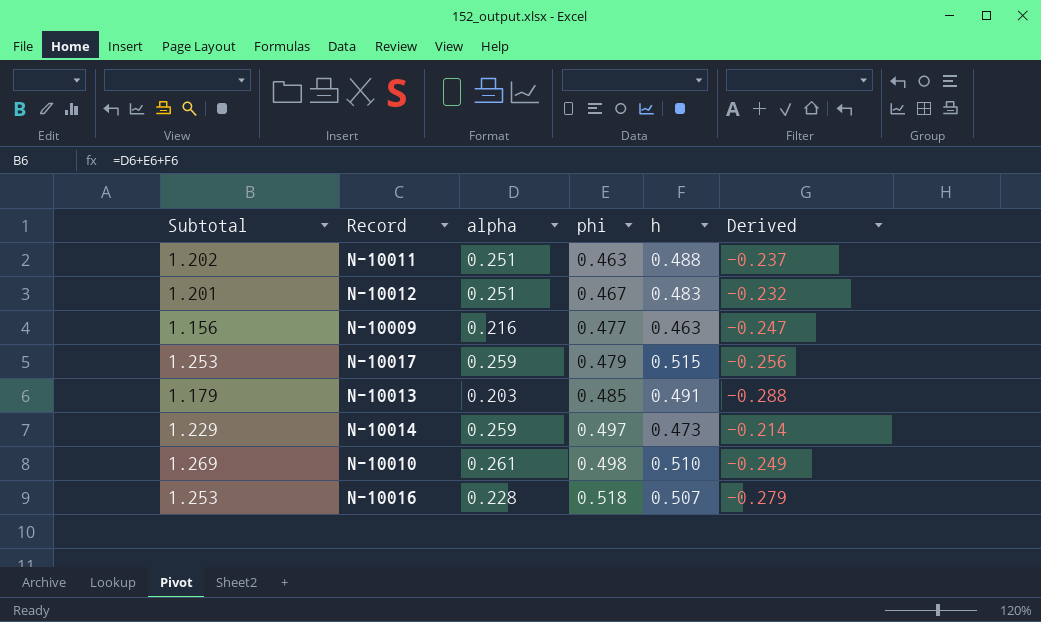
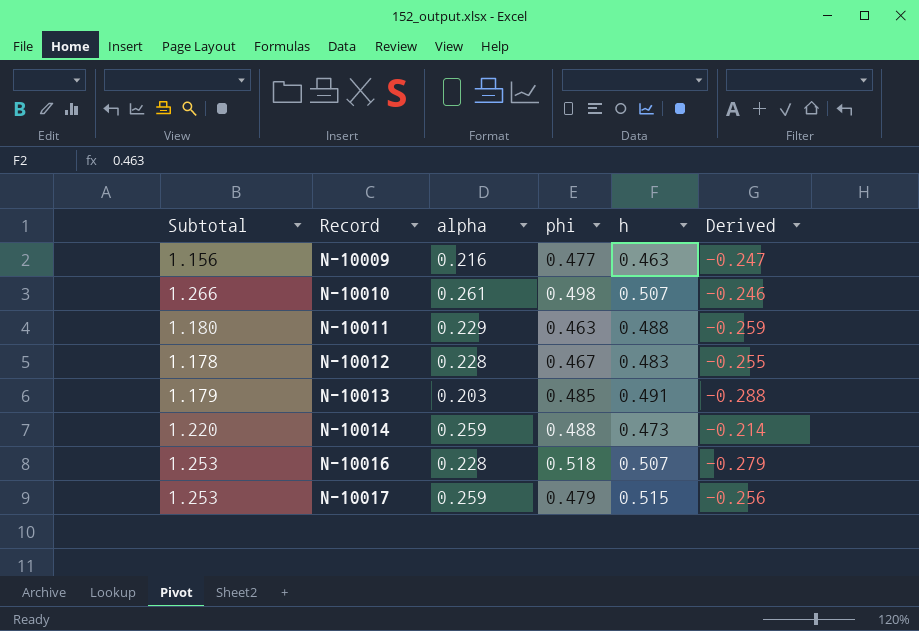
row order: phi ascending -> Record ascending
N-10010 | Subtotal: 1.269 -> 1.266
N-10010 | h: 0.510 -> 0.507
N-10010 | Derived: -0.249 -> -0.246
N-10011 | Subtotal: 1.202 -> 1.180
N-10011 | alpha: 0.251 -> 0.229
N-10011 | Derived: -0.237 -> -0.259
N-10012 | Subtotal: 1.201 -> 1.178
N-10012 | alpha: 0.251 -> 0.228
N-10012 | Derived: -0.232 -> -0.255
N-10014 | Subtotal: 1.229 -> 1.220
N-10014 | phi: 0.497 -> 0.488

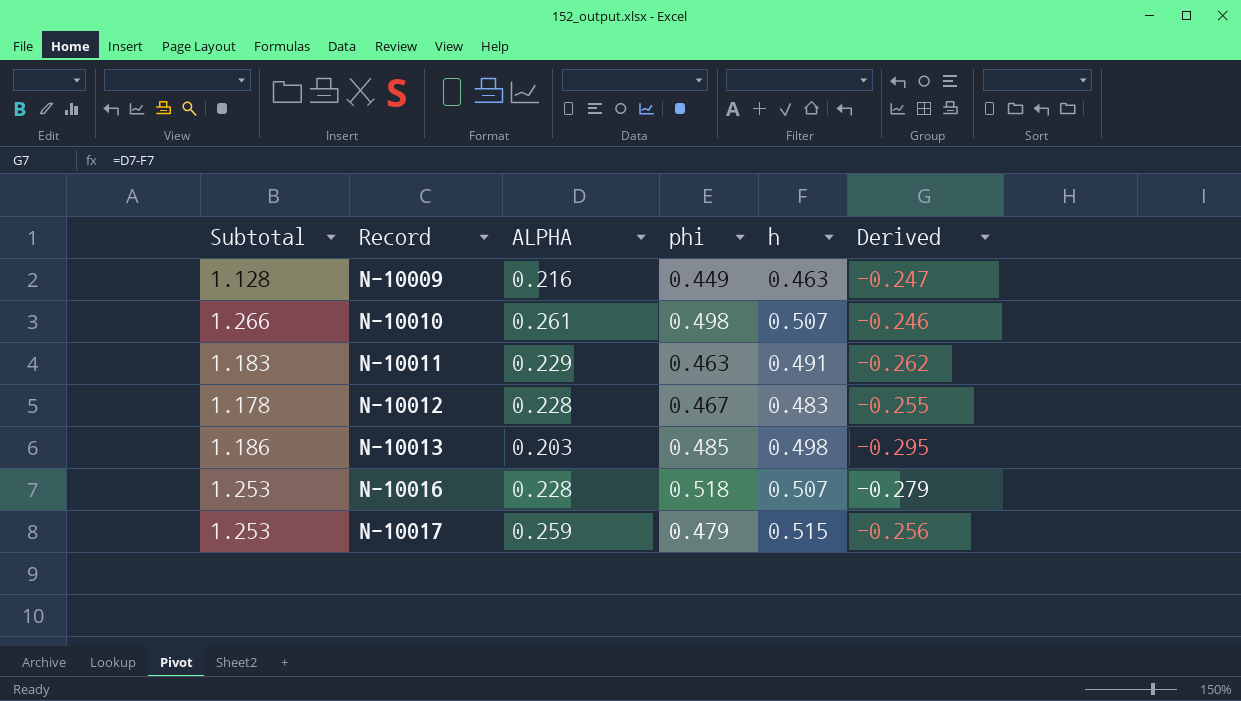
column name: alpha -> ALPHA
row N-10014: 1.220 | 0.259 | 0.488 | 0.473 | -0.214 -> none
N-10009 | Subtotal: 1.156 -> 1.128
N-10009 | phi: 0.477 -> 0.449
N-10011 | Subtotal: 1.180 -> 1.183
N-10011 | h: 0.488 -> 0.491
N-10011 | Derived: -0.259 -> -0.262
N-10013 | Subtotal: 1.179 -> 1.186
N-10013 | h: 0.491 -> 0.498
N-10013 | Derived: -0.288 -> -0.295

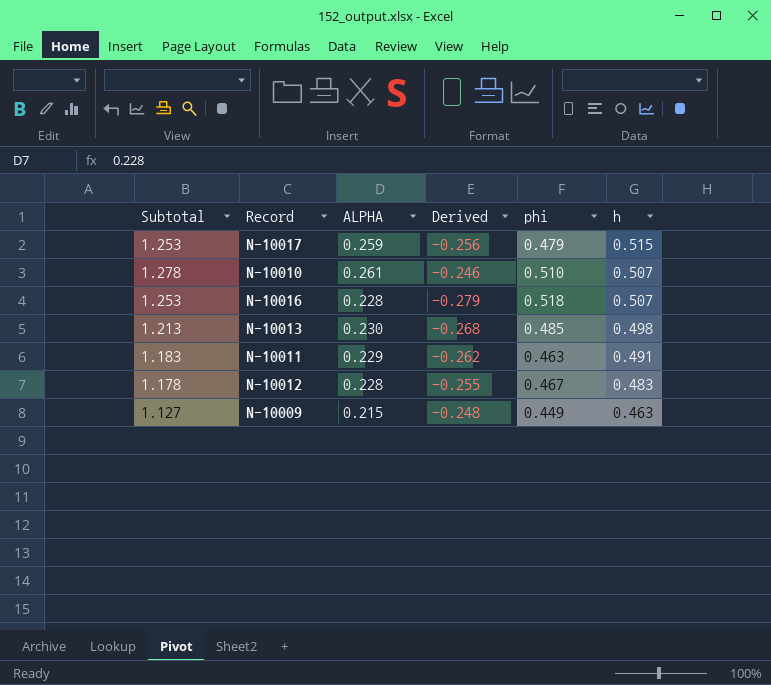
row order: Record ascending -> h descending
column Derived | position: 6 -> 4
N-10010 | Subtotal: 1.266 -> 1.278
N-10010 | phi: 0.498 -> 0.510
N-10013 | Subtotal: 1.186 -> 1.213
N-10013 | ALPHA: 0.203 -> 0.230
N-10013 | Derived: -0.295 -> -0.268
N-10009 | Subtotal: 1.128 -> 1.127
N-10009 | ALPHA: 0.216 -> 0.215
N-10009 | Derived: -0.247 -> -0.248

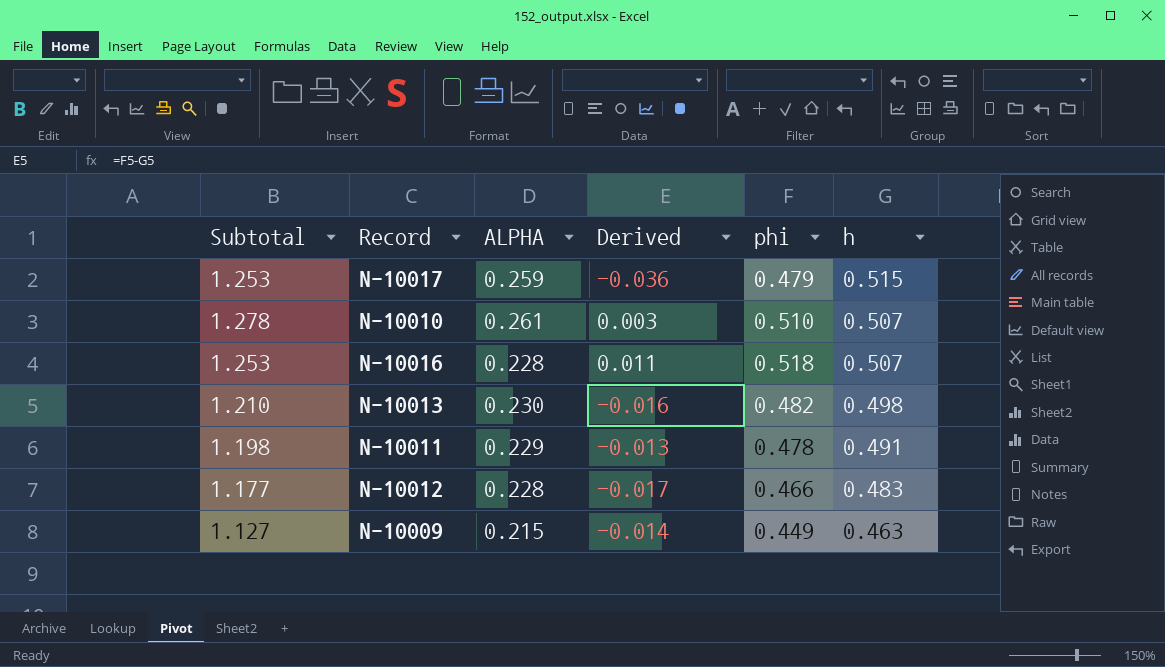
column Derived | formula: [ALPHA] - [h] -> [phi] - [h]
N-10013 | Subtotal: 1.213 -> 1.210
N-10013 | phi: 0.485 -> 0.482
N-10011 | Subtotal: 1.183 -> 1.198
N-10011 | phi: 0.463 -> 0.478
N-10012 | Subtotal: 1.178 -> 1.177
N-10012 | phi: 0.467 -> 0.466

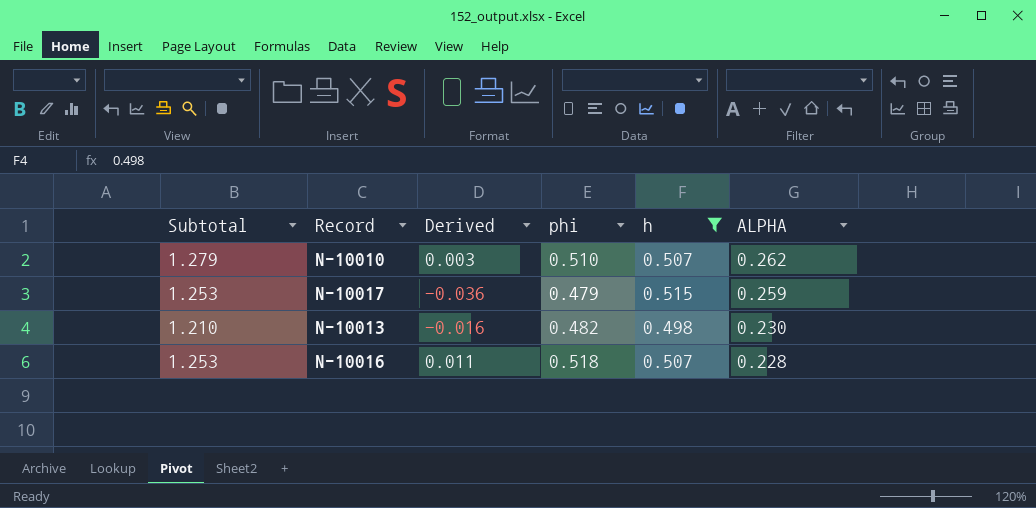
filter: none -> h >= 0.498
row order: h descending -> ALPHA descending
column ALPHA | position: 3 -> 6
N-10010 | Subtotal: 1.278 -> 1.279
N-10010 | ALPHA: 0.261 -> 0.262

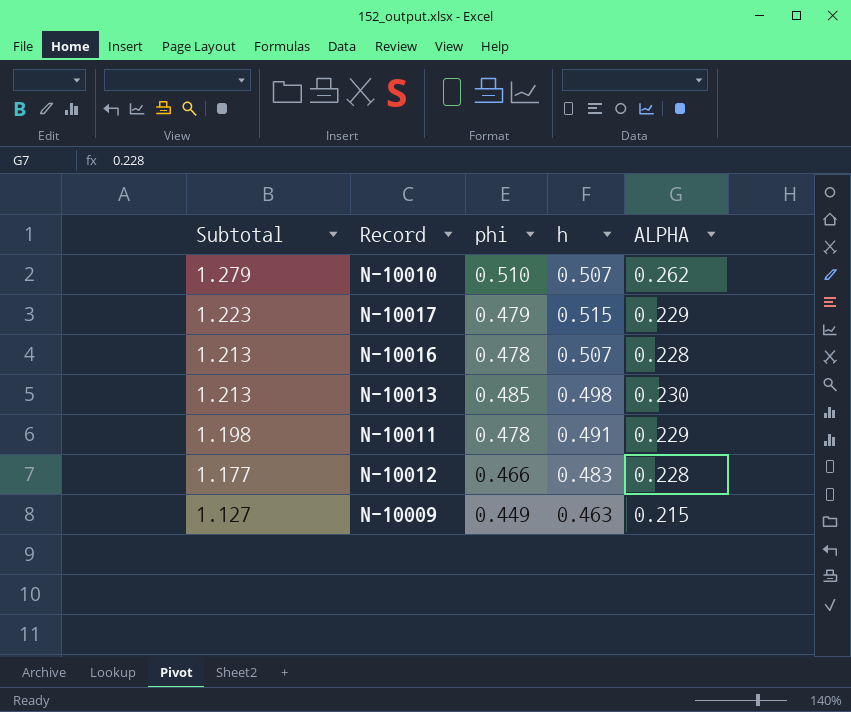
filter: h >= 0.498 -> none
row order: ALPHA descending -> Subtotal descending
column Derived | formula: [phi] - [h] -> none
N-10017 | Subtotal: 1.253 -> 1.223
N-10017 | ALPHA: 0.259 -> 0.229
N-10016 | Subtotal: 1.253 -> 1.213
N-10016 | phi: 0.518 -> 0.478
N-10013 | Subtotal: 1.210 -> 1.213
N-10013 | phi: 0.482 -> 0.485

